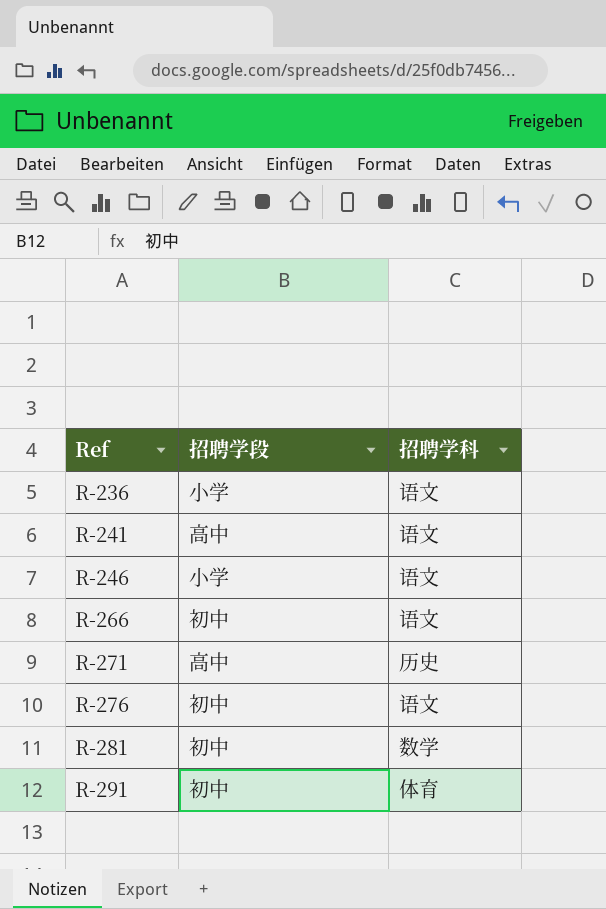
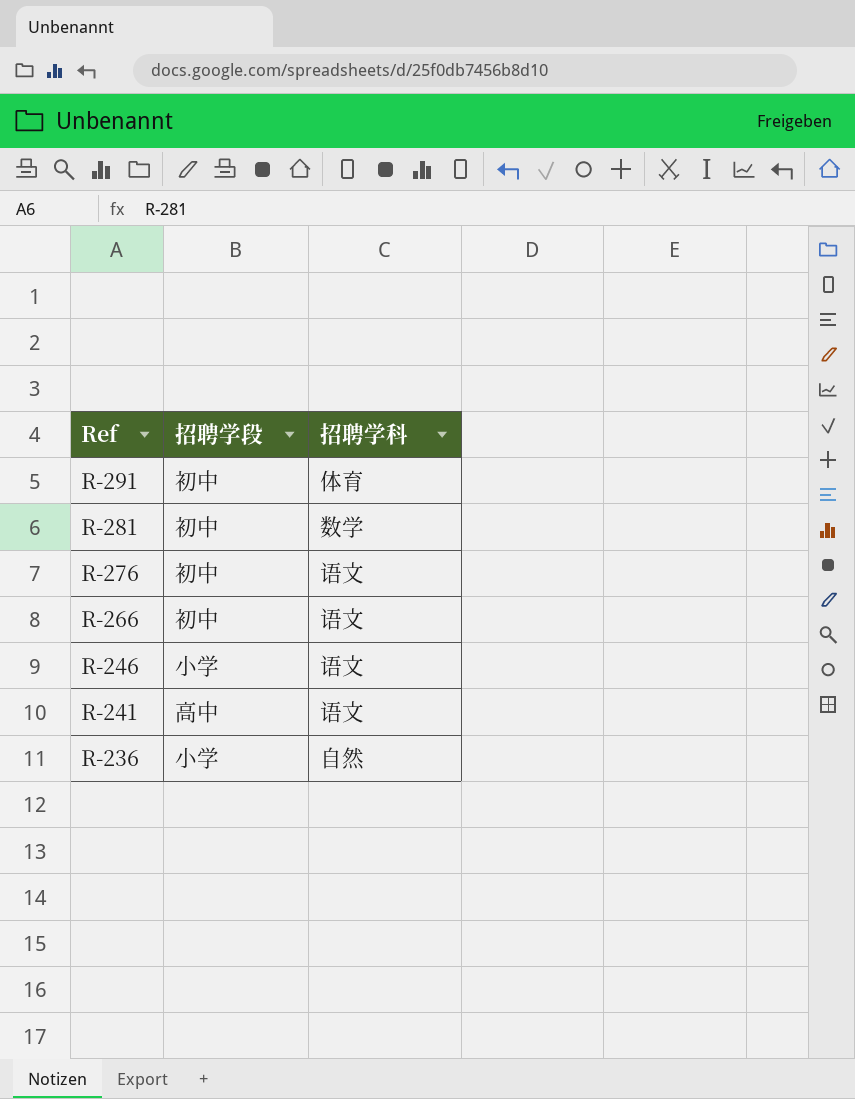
row order: Ref ascending -> Ref descending
row R-271: 高中 | 历史 -> none
R-236 | 招聘学科: 语文 -> 自然

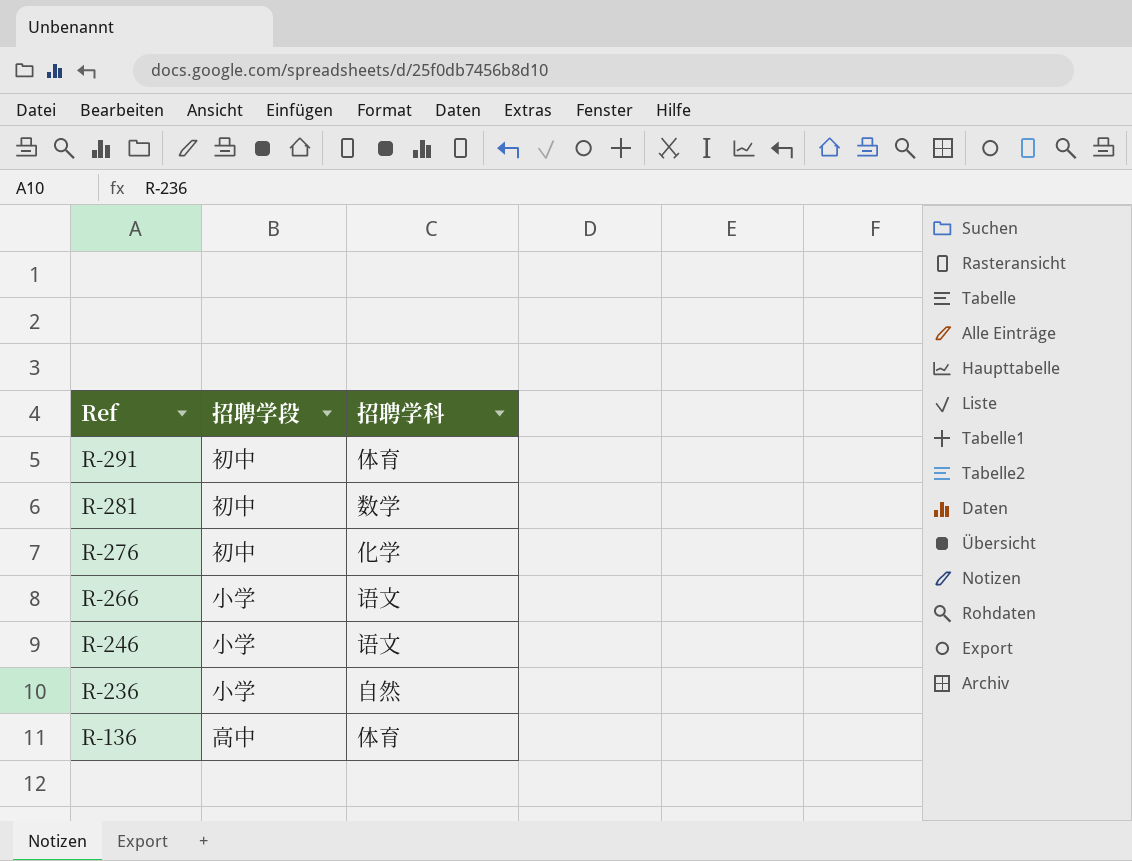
row R-241: 高中 | 语文 -> none
R-276 | 招聘学科: 语文 -> 化学
R-266 | 招聘学段: 初中 -> 小学
row R-136: none -> 高中 | 体育

